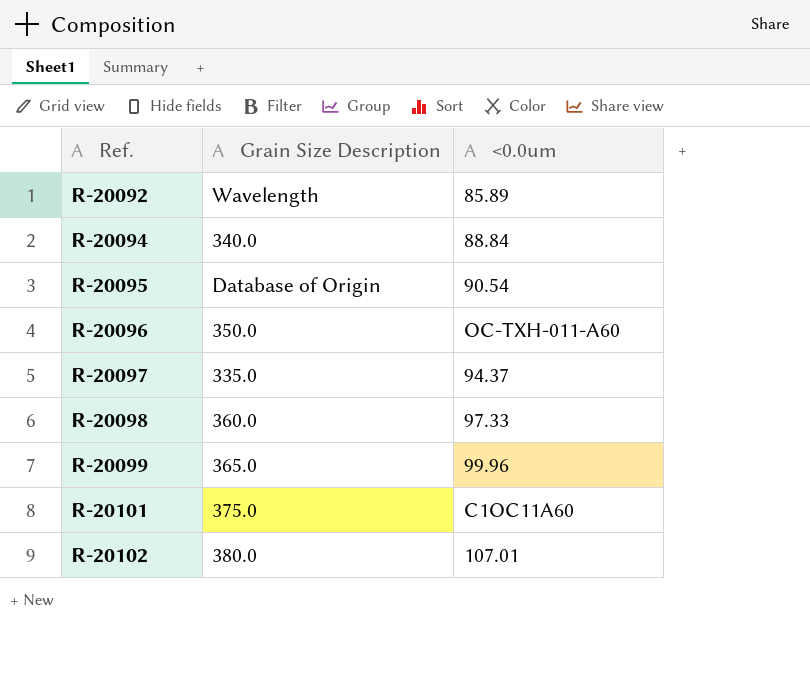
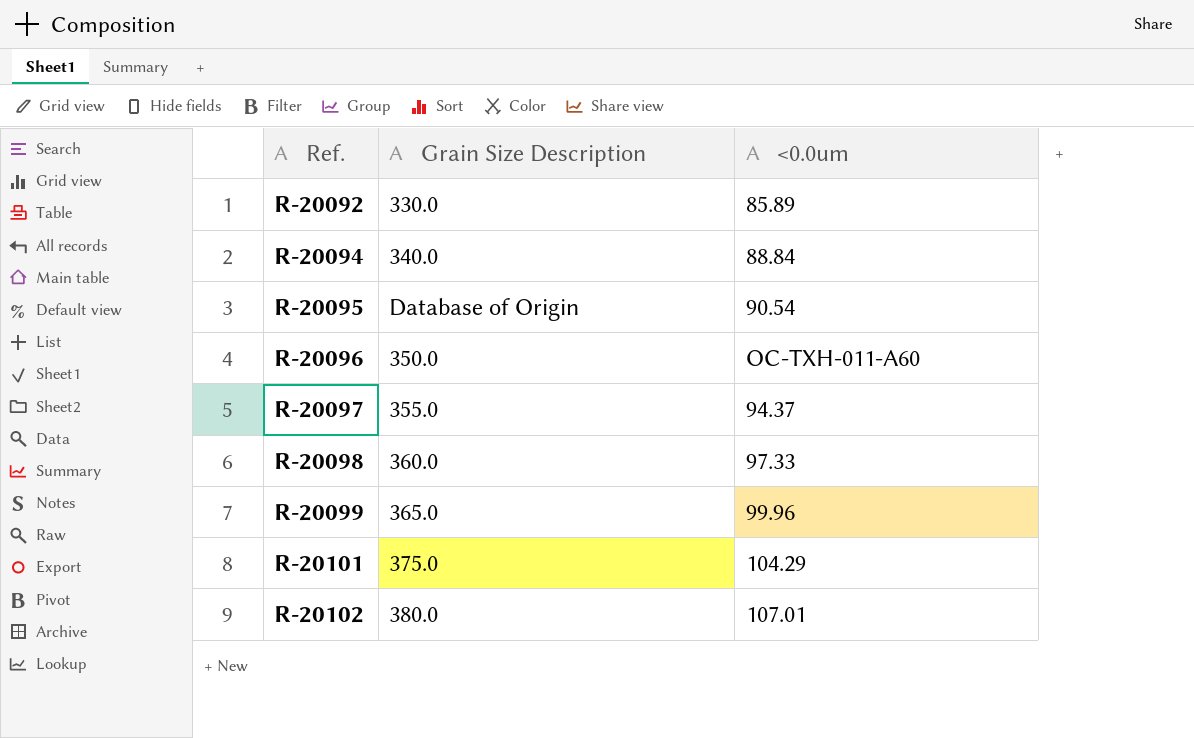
R-20092 | Grain Size Description: Wavelength -> 330.0
R-20097 | Grain Size Description: 335.0 -> 355.0
R-20101 | <0.0um: C1OC11A60 -> 104.29

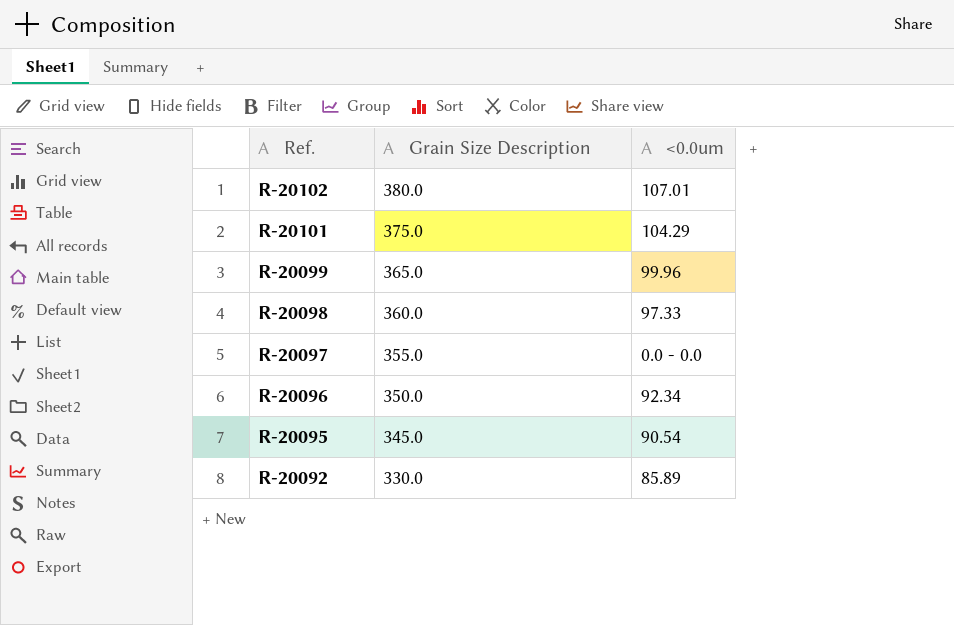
row order: Ref. ascending -> Ref. descending
row R-20094: 340.0 | 88.84 -> none
R-20097 | <0.0um: 94.37 -> 0.0 - 0.0
R-20096 | <0.0um: OC-TXH-011-A60 -> 92.34
R-20095 | Grain Size Description: Database of Origin -> 345.0

